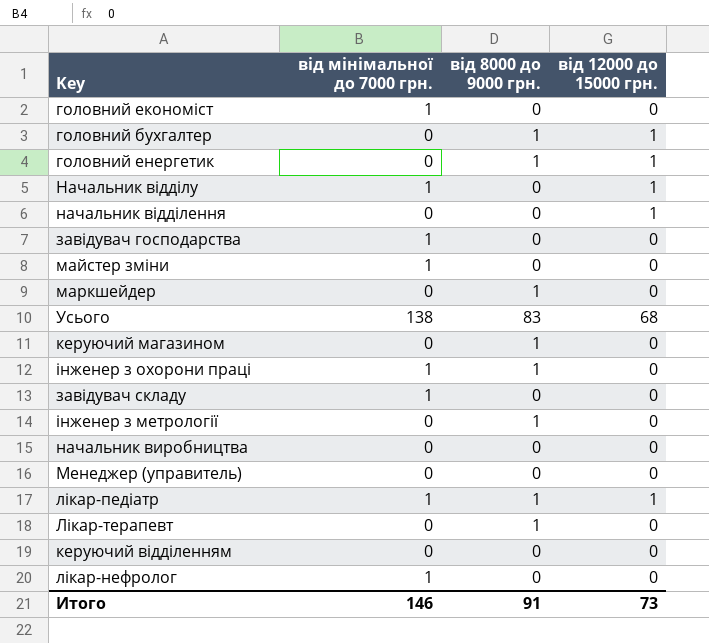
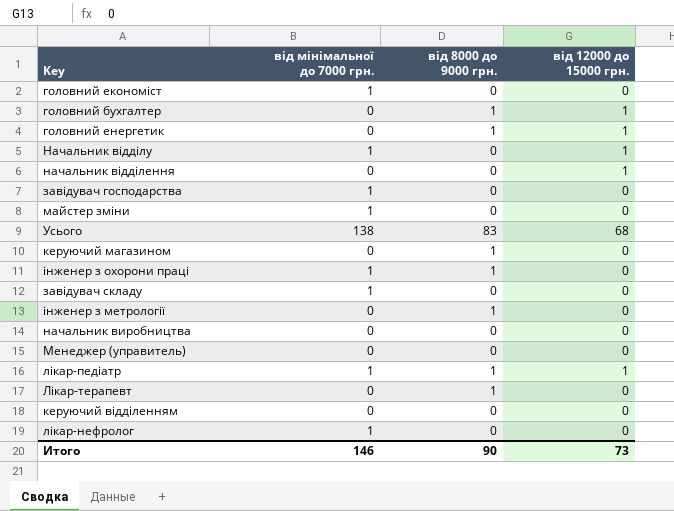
row маркшейдер: 0 | 1 | 0 -> none
Итого | від 8000 до 9000 грн.: 91 -> 90

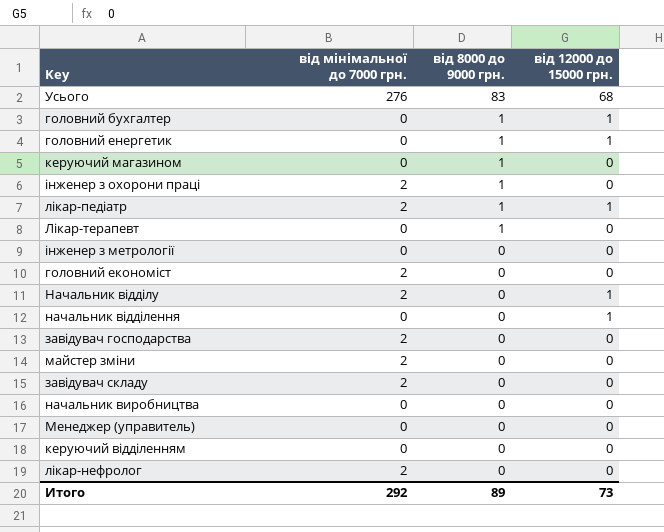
row order: none -> від 8000 до 9000 грн. descending
Усього | від мінімальної до 7000 грн.: 138 -> 276
інженер з охорони праці | від мінімальної до 7000 грн.: 1 -> 2
лікар-педіатр | від мінімальної до 7000 грн.: 1 -> 2
інженер з метрології | від 8000 до 9000 грн.: 1 -> 0
головний економіст | від мінімальної до 7000 грн.: 1 -> 2
Начальник відділу | від мінімальної до 7000 грн.: 1 -> 2
завідувач господарства | від мінімальної до 7000 грн.: 1 -> 2
майстер зміни | від мінімальної до 7000 грн.: 1 -> 2
завідувач складу | від мінімальної до 7000 грн.: 1 -> 2
лікар-нефролог | від мінімальної до 7000 грн.: 1 -> 2
Итого | від мінімальної до 7000 грн.: 146 -> 292
Итого | від 8000 до 9000 грн.: 90 -> 89

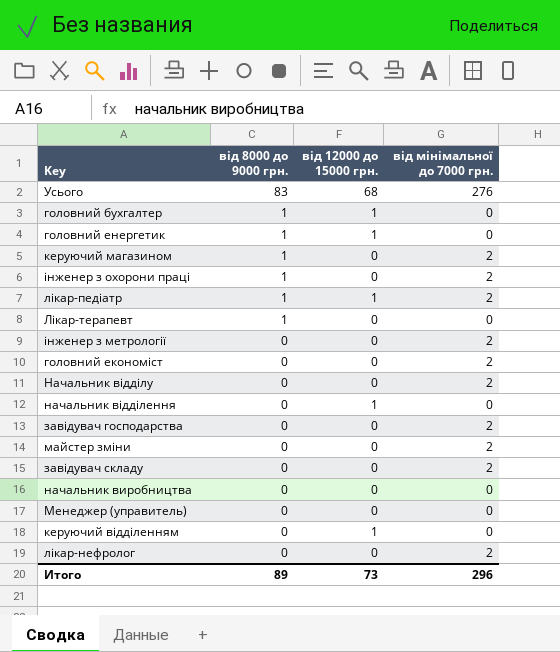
column від мінімальної до 7000 грн. | position: 2 -> 4
керуючий магазином | від мінімальної до 7000 грн.: 0 -> 2
інженер з метрології | від мінімальної до 7000 грн.: 0 -> 2
Начальник відділу | від 12000 до 15000 грн.: 1 -> 0
керуючий відділенням | від 12000 до 15000 грн.: 0 -> 1
Итого | від мінімальної до 7000 грн.: 292 -> 296

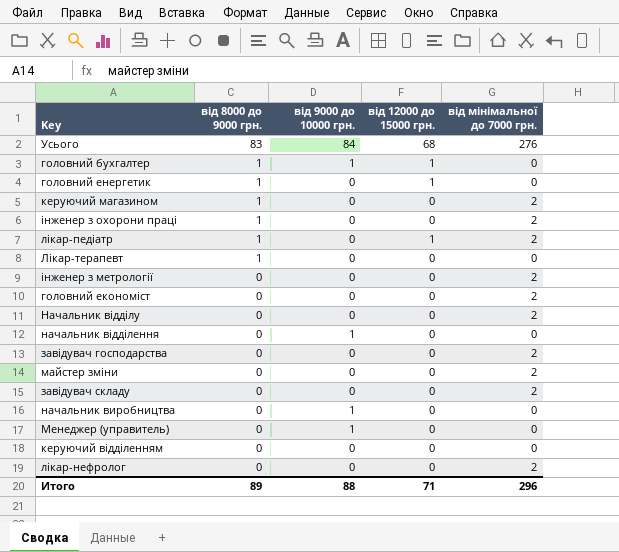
column від 9000 до 10000 грн. | position: none -> 3
начальник відділення | від 12000 до 15000 грн.: 1 -> 0
керуючий відділенням | від 12000 до 15000 грн.: 1 -> 0
Итого | від 12000 до 15000 грн.: 73 -> 71

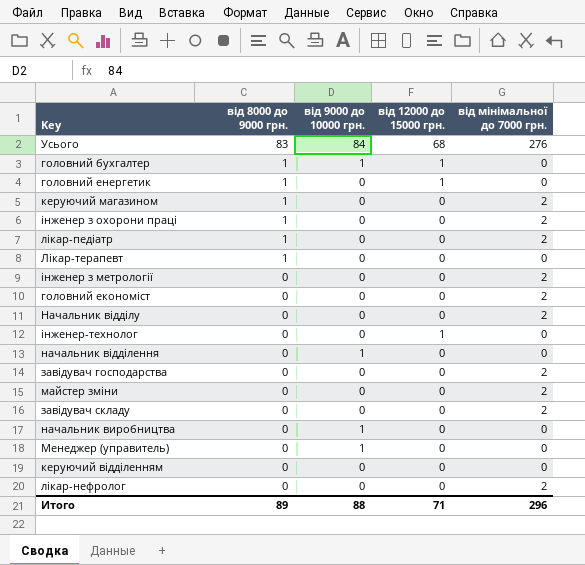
лікар-педіатр | від 12000 до 15000 грн.: 1 -> 0
row інженер-технолог: none -> 0 | 0 | 1 | 0

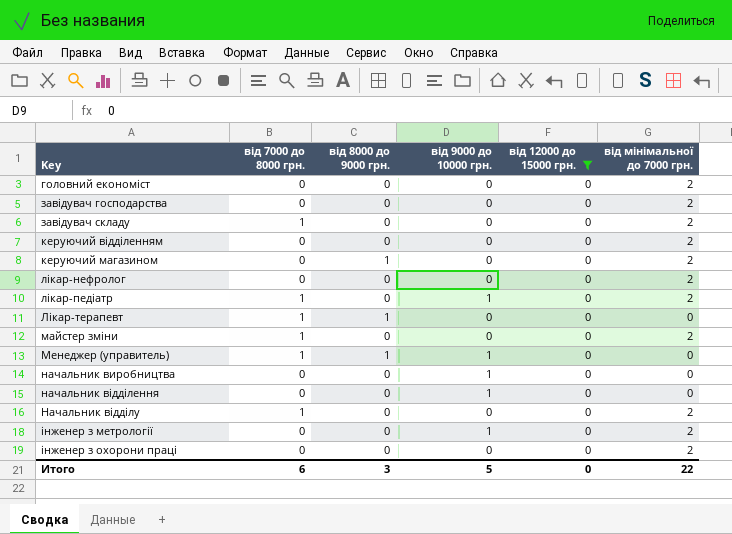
filter: none -> від 12000 до 15000 грн. = 0
row order: від 8000 до 9000 грн. descending -> Key ascending
column від 7000 до 8000 грн. | position: none -> 2
керуючий відділенням | від мінімальної до 7000 грн.: 0 -> 2
лікар-педіатр | від 8000 до 9000 грн.: 1 -> 0
лікар-педіатр | від 9000 до 10000 грн.: 0 -> 1
Менеджер (управитель) | від 8000 до 9000 грн.: 0 -> 1
інженер з метрології | від 9000 до 10000 грн.: 0 -> 1
інженер з охорони праці | від 8000 до 9000 грн.: 1 -> 0
Итого | від 8000 до 9000 грн.: 89 -> 3
Итого | від 9000 до 10000 грн.: 88 -> 5
Итого | від 12000 до 15000 грн.: 71 -> 0
Итого | від мінімальної до 7000 грн.: 296 -> 22

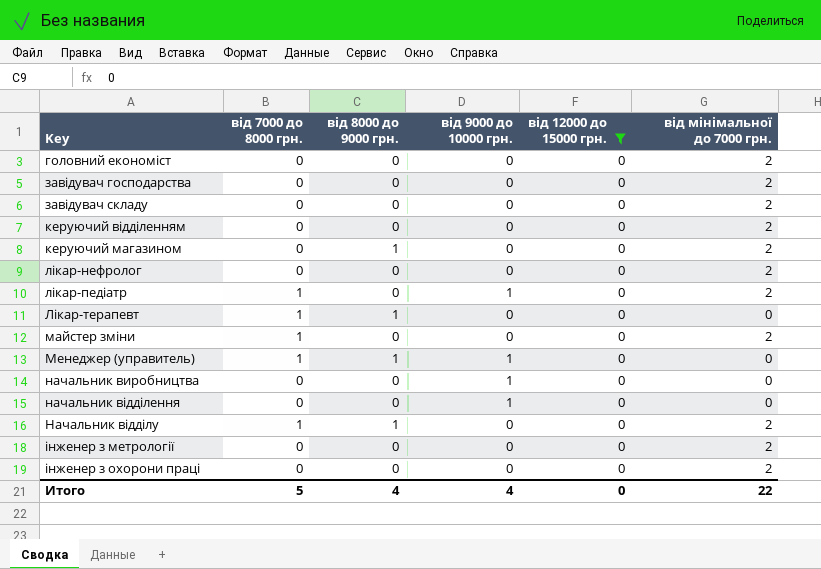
завідувач складу | від 7000 до 8000 грн.: 1 -> 0
Начальник відділу | від 8000 до 9000 грн.: 0 -> 1
інженер з метрології | від 9000 до 10000 грн.: 1 -> 0
Итого | від 7000 до 8000 грн.: 6 -> 5
Итого | від 8000 до 9000 грн.: 3 -> 4
Итого | від 9000 до 10000 грн.: 5 -> 4

